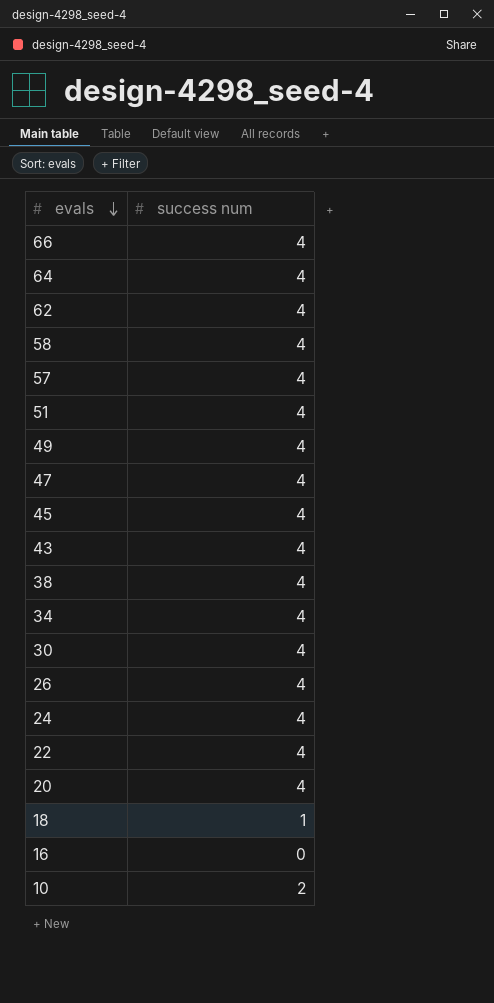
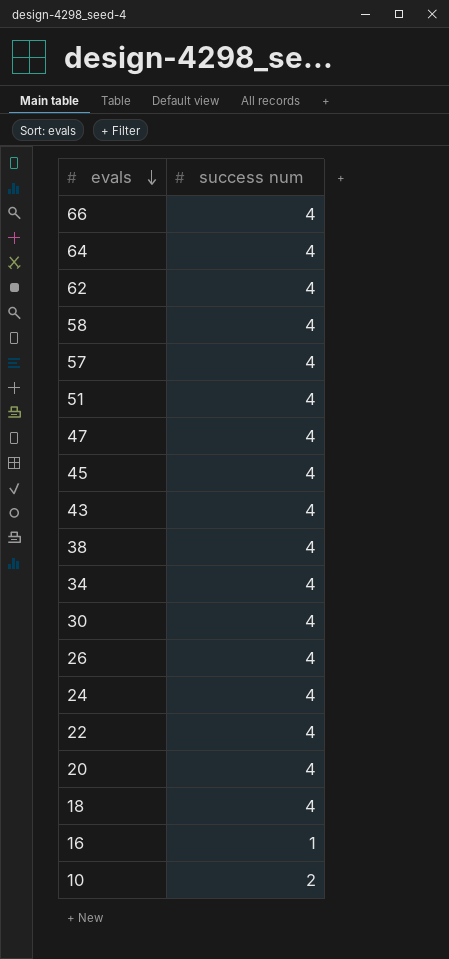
row 49: 4 -> none
18 | success num: 1 -> 4
16 | success num: 0 -> 1

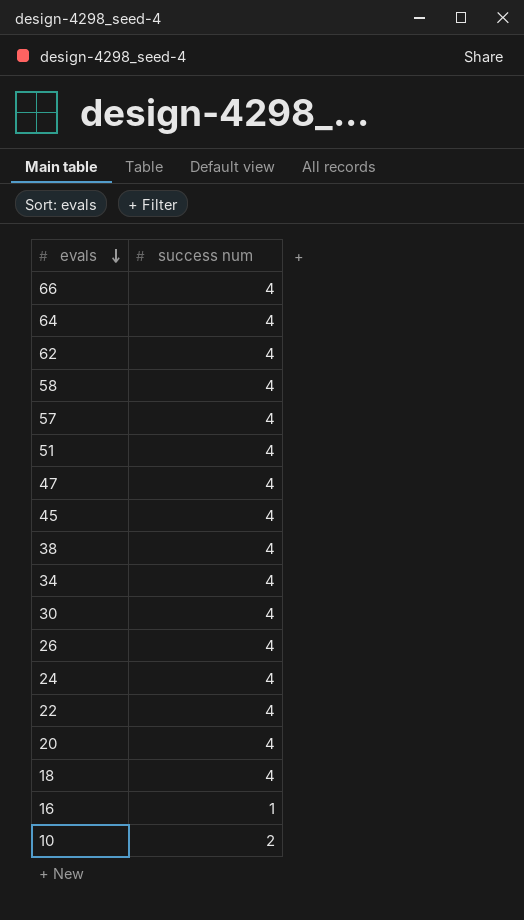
row 43: 4 -> none

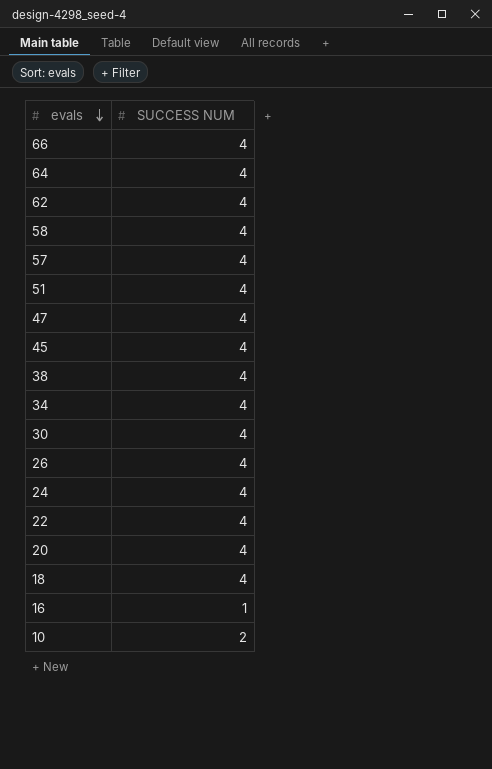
column name: success num -> SUCCESS NUM

